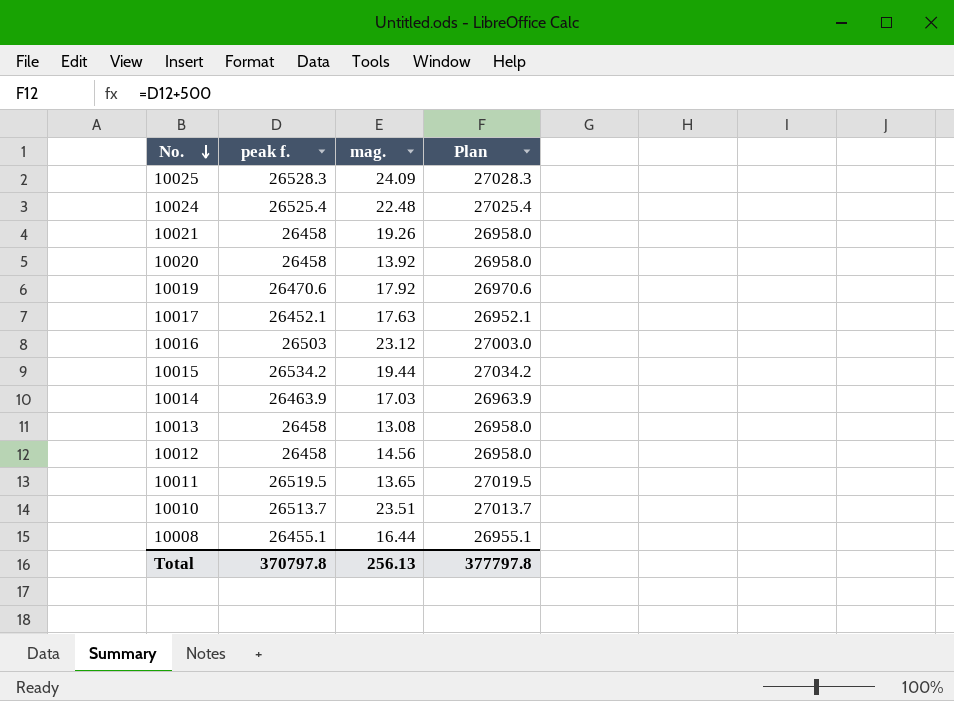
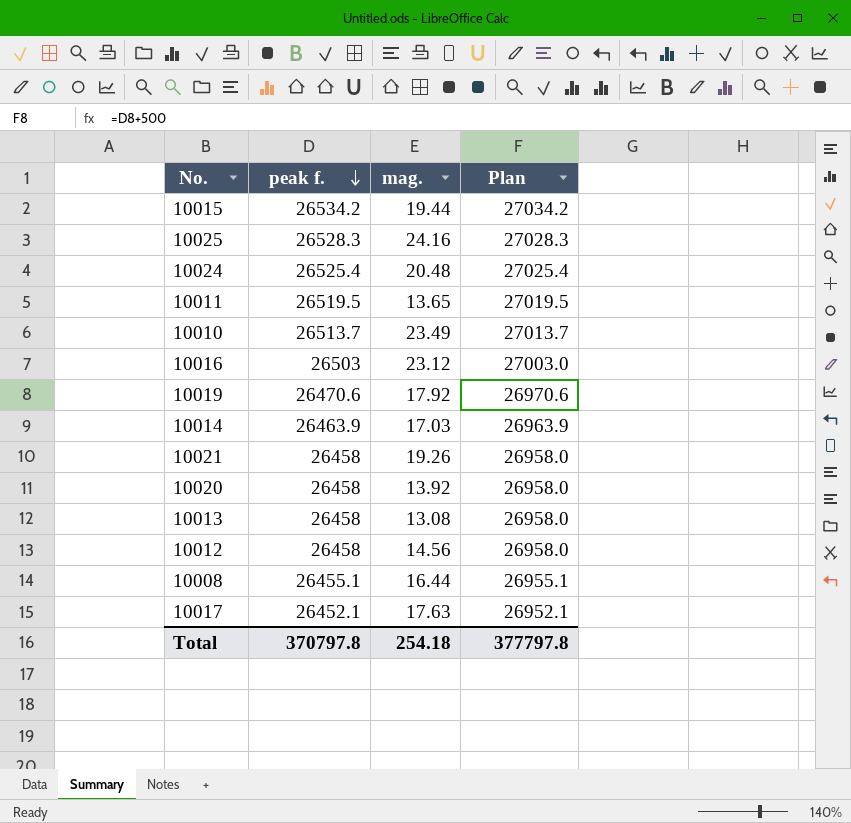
row order: No. descending -> peak f. descending
10025 | mag.: 24.09 -> 24.16
10024 | mag.: 22.48 -> 20.48
10010 | mag.: 23.51 -> 23.49
Total | mag.: 256.13 -> 254.18

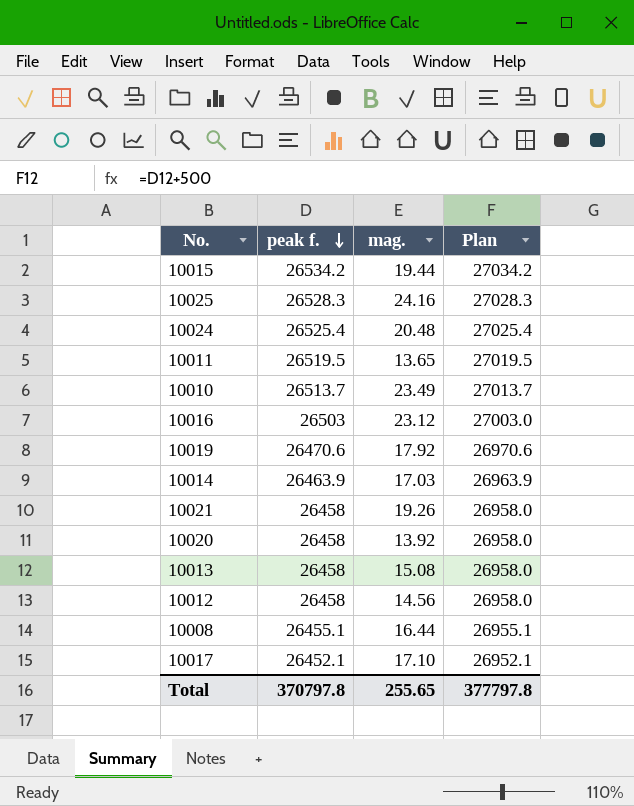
10013 | mag.: 13.08 -> 15.08
10017 | mag.: 17.63 -> 17.10
Total | mag.: 254.18 -> 255.65

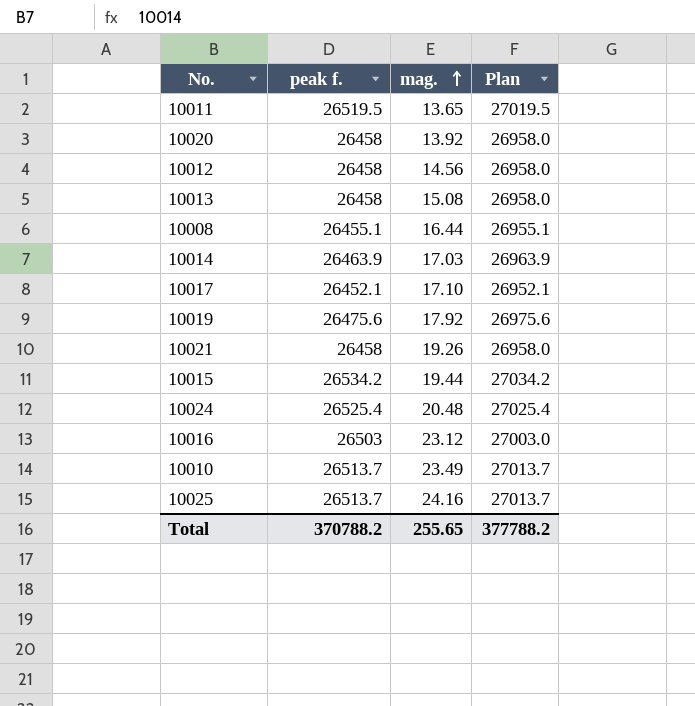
row order: peak f. descending -> mag. ascending
10019 | peak f.: 26470.6 -> 26475.6
10019 | Plan: 26970.6 -> 26975.6
10025 | peak f.: 26528.3 -> 26513.7
10025 | Plan: 27028.3 -> 27013.7
Total | peak f.: 370797.8 -> 370788.2
Total | Plan: 377797.8 -> 377788.2

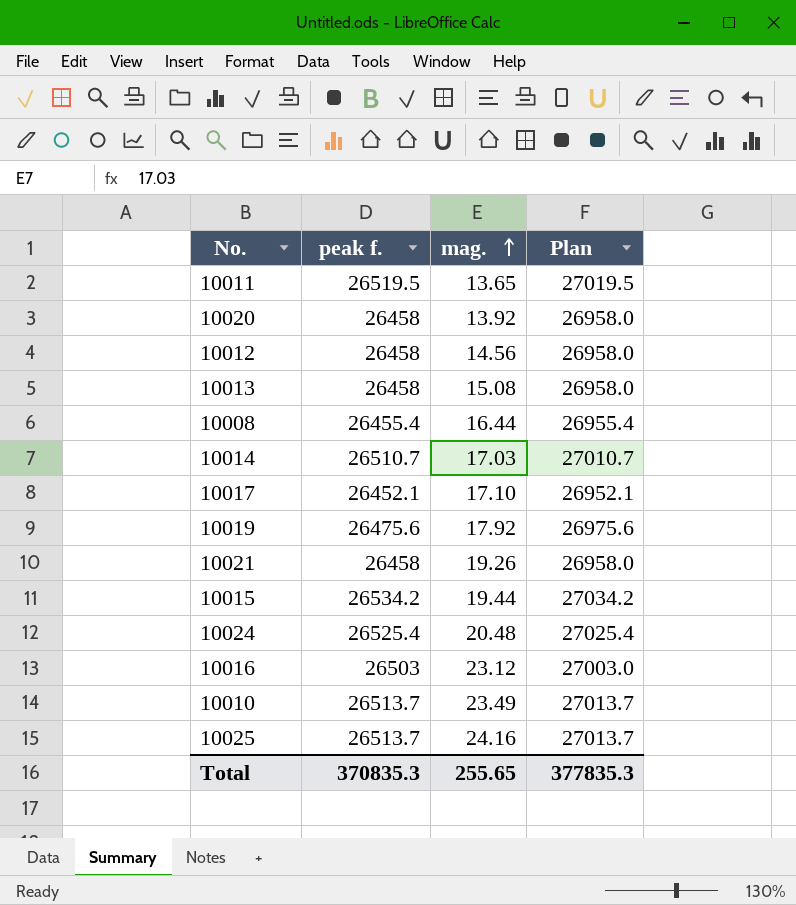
10008 | peak f.: 26455.1 -> 26455.4
10008 | Plan: 26955.1 -> 26955.4
10014 | peak f.: 26463.9 -> 26510.7
10014 | Plan: 26963.9 -> 27010.7
Total | peak f.: 370788.2 -> 370835.3
Total | Plan: 377788.2 -> 377835.3

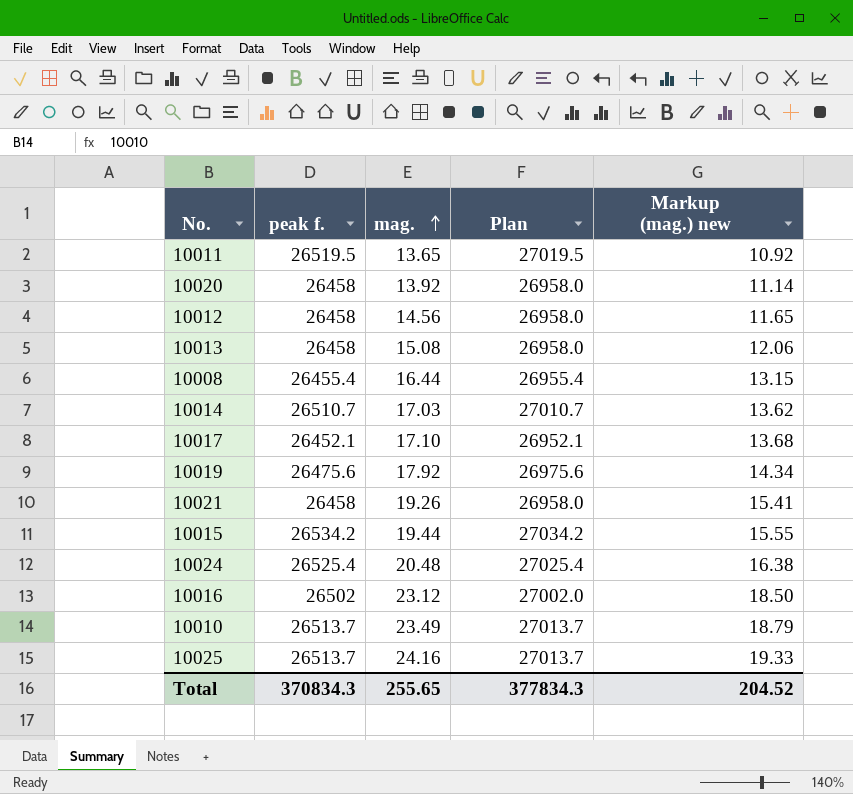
column Markup (mag.) new | formula: none -> [mag.] * 0.8
10016 | peak f.: 26503 -> 26502
10016 | Plan: 27003.0 -> 27002.0
Total | peak f.: 370835.3 -> 370834.3
Total | Plan: 377835.3 -> 377834.3

